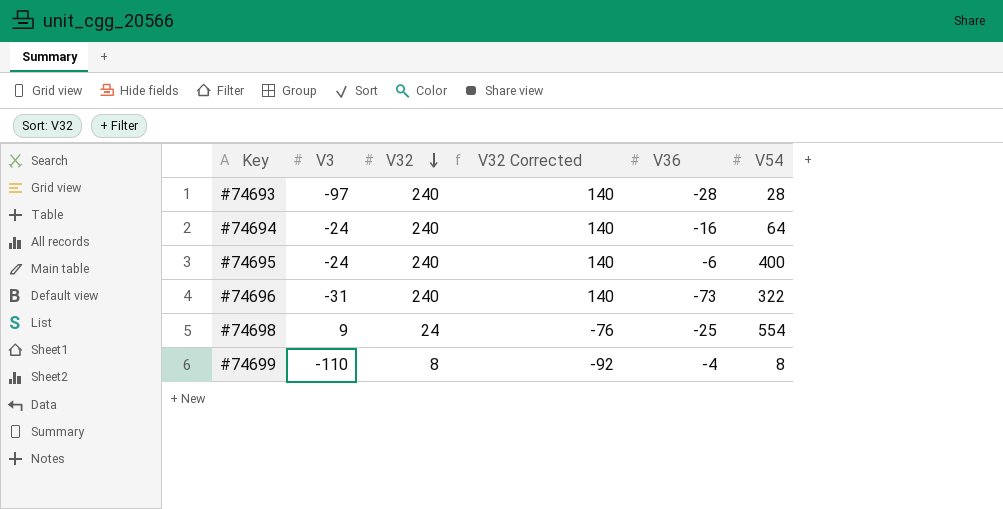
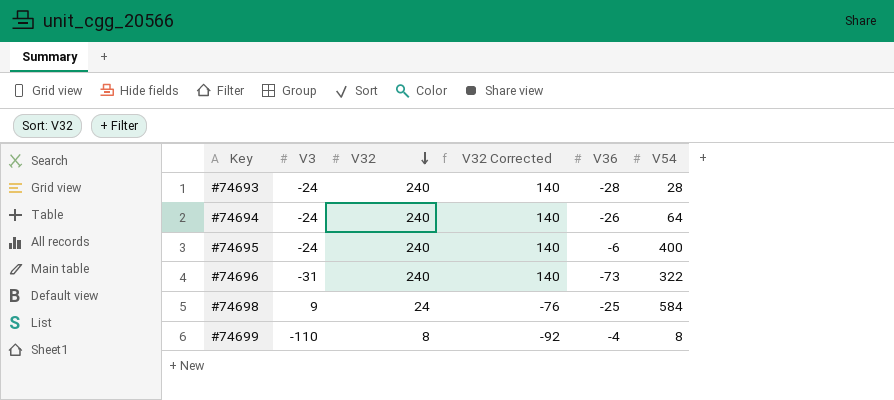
#74693 | V3: -97 -> -24
#74694 | V36: -16 -> -26
#74698 | V54: 554 -> 584

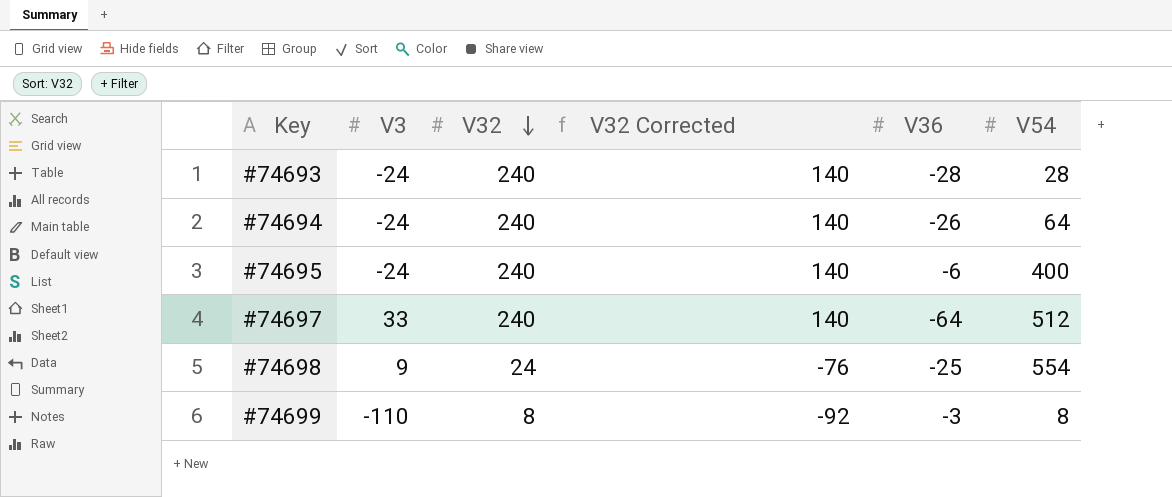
row #74696: -31 | 240 | 140 | -73 | 322 -> none
row #74697: none -> 33 | 240 | 140 | -64 | 512
#74698 | V54: 584 -> 554
#74699 | V36: -4 -> -3

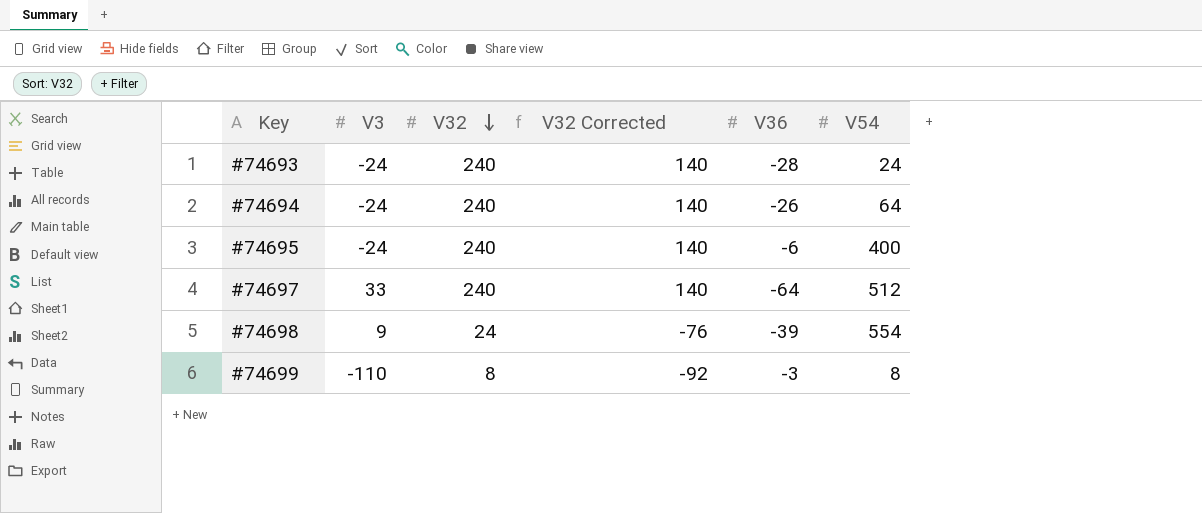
#74693 | V54: 28 -> 24
#74698 | V36: -25 -> -39

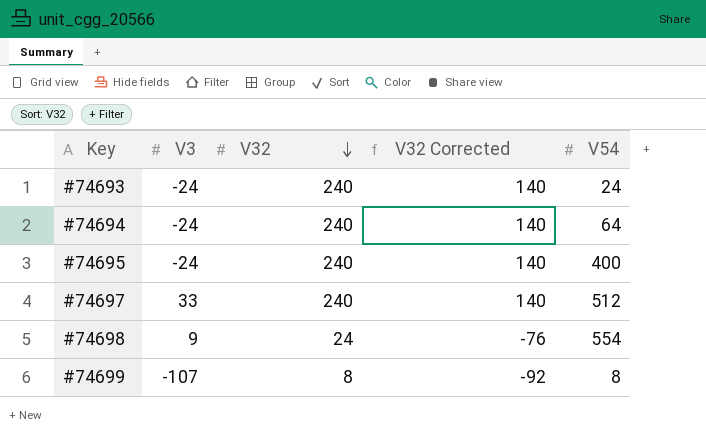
column V36 | position: 5 -> none
#74699 | V3: -110 -> -107

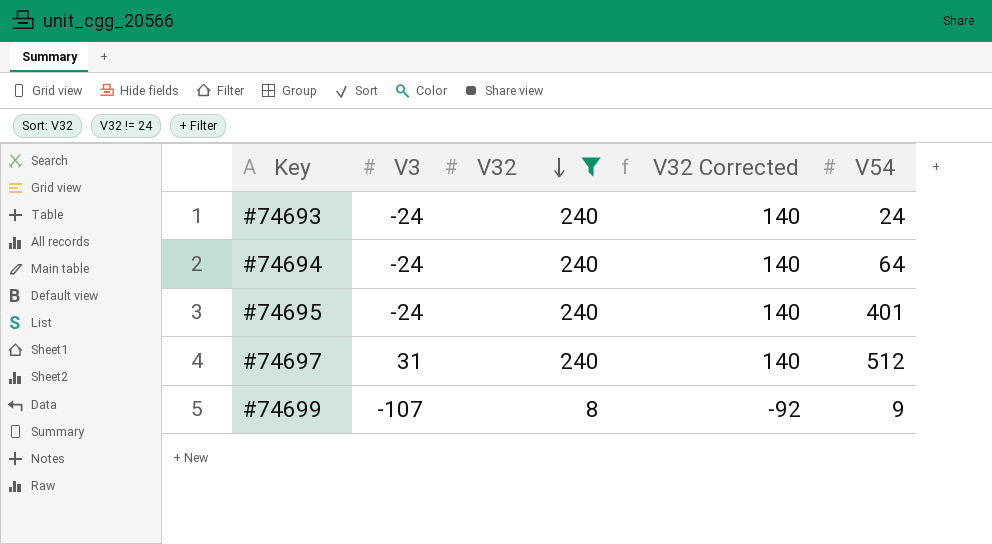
filter: none -> V32 != 24
#74695 | V54: 400 -> 401
#74697 | V3: 33 -> 31
#74699 | V54: 8 -> 9

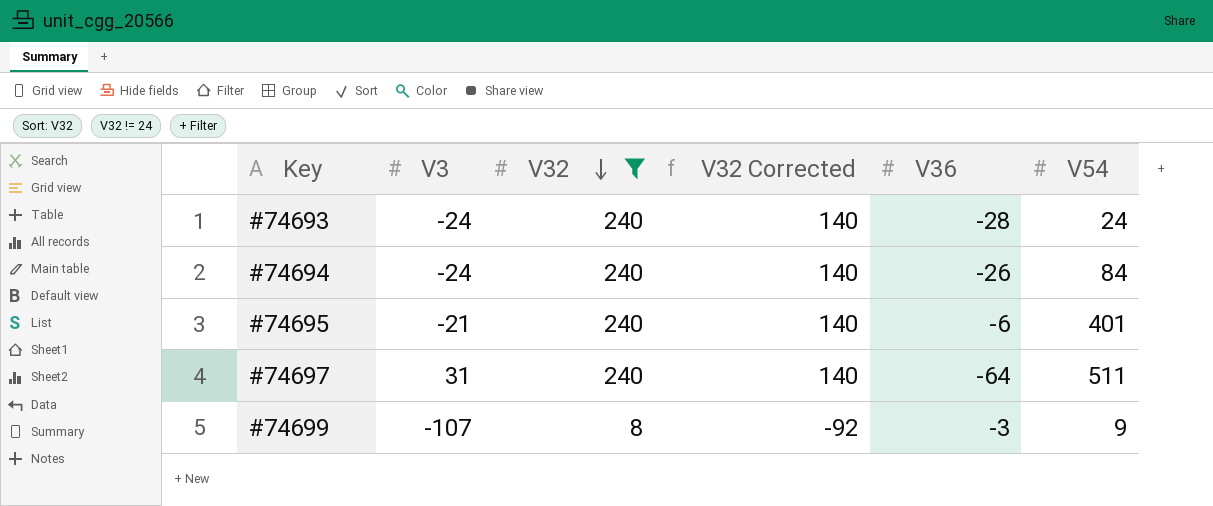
column V36 | position: none -> 5
#74694 | V54: 64 -> 84
#74695 | V3: -24 -> -21
#74697 | V54: 512 -> 511

